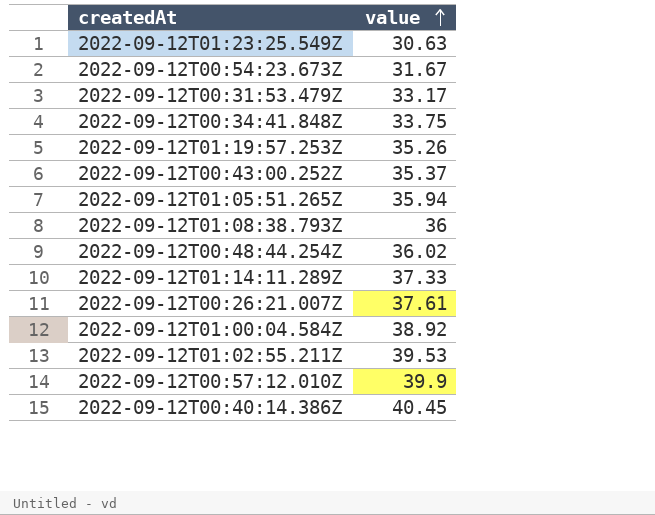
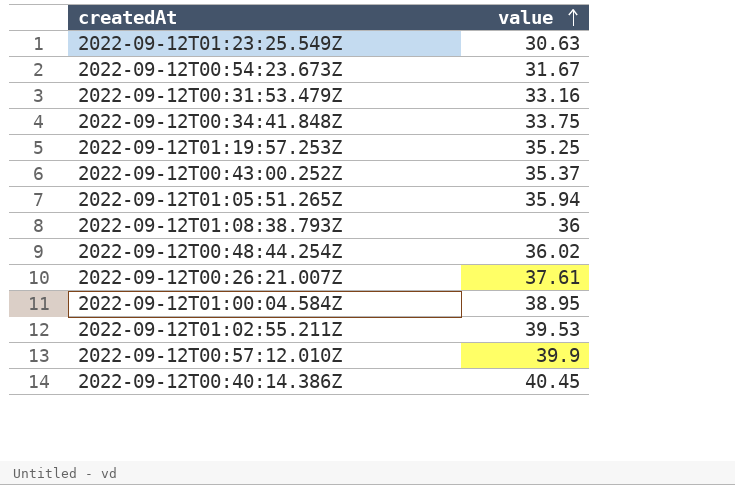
row 2022-09-12T01:14:11.289Z: 37.33 -> none
2022-09-12T00:31:53.479Z | value: 33.17 -> 33.16
2022-09-12T01:19:57.253Z | value: 35.26 -> 35.25
2022-09-12T01:00:04.584Z | value: 38.92 -> 38.95

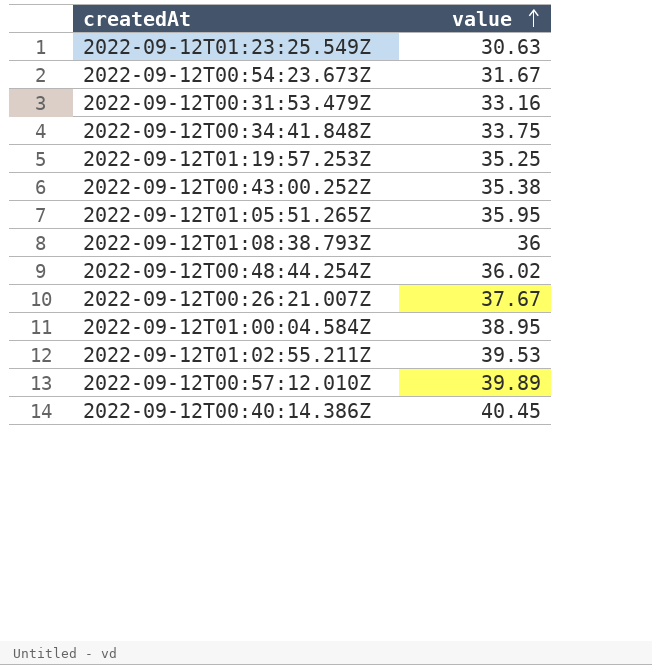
2022-09-12T00:43:00.252Z | value: 35.37 -> 35.38
2022-09-12T01:05:51.265Z | value: 35.94 -> 35.95
2022-09-12T00:26:21.007Z | value: 37.61 -> 37.67
2022-09-12T00:57:12.010Z | value: 39.9 -> 39.89

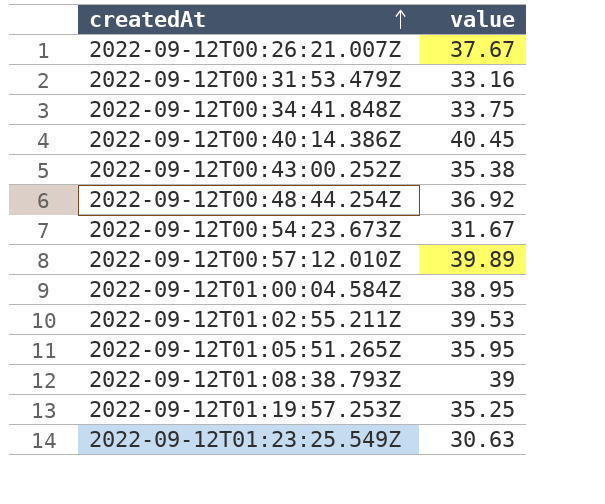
row order: value ascending -> createdAt ascending
2022-09-12T00:48:44.254Z | value: 36.02 -> 36.92
2022-09-12T01:08:38.793Z | value: 36 -> 39

